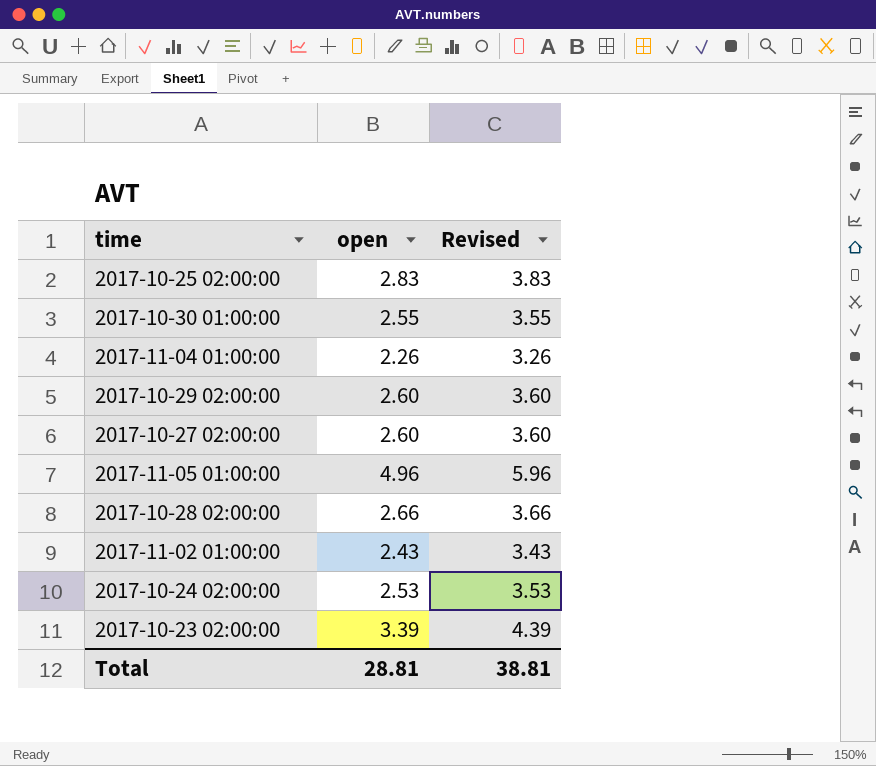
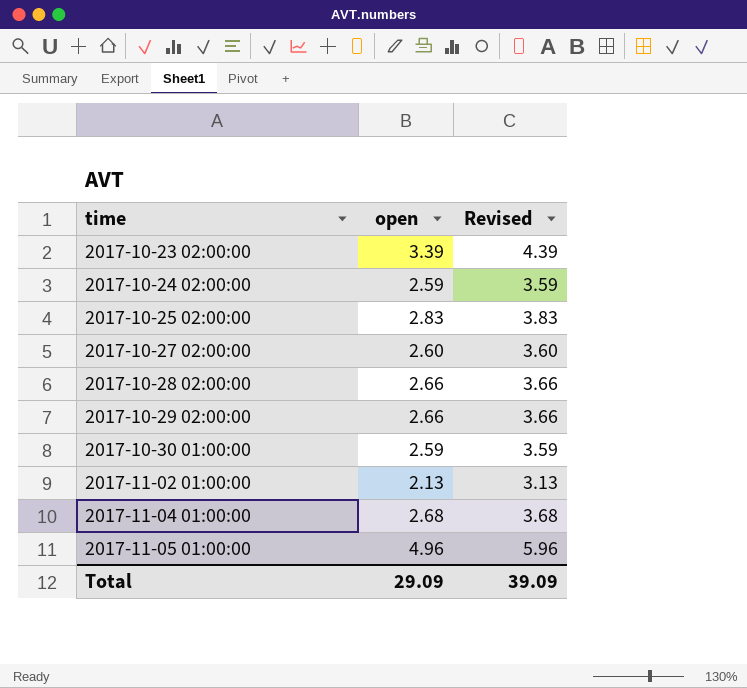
row order: none -> time ascending
2017-10-24 02:00:00 | open: 2.53 -> 2.59
2017-10-24 02:00:00 | Revised: 3.53 -> 3.59
2017-10-29 02:00:00 | open: 2.60 -> 2.66
2017-10-29 02:00:00 | Revised: 3.60 -> 3.66
2017-10-30 01:00:00 | open: 2.55 -> 2.59
2017-10-30 01:00:00 | Revised: 3.55 -> 3.59
2017-11-02 01:00:00 | open: 2.43 -> 2.13
2017-11-02 01:00:00 | Revised: 3.43 -> 3.13
2017-11-04 01:00:00 | open: 2.26 -> 2.68
2017-11-04 01:00:00 | Revised: 3.26 -> 3.68
Total | open: 28.81 -> 29.09
Total | Revised: 38.81 -> 39.09

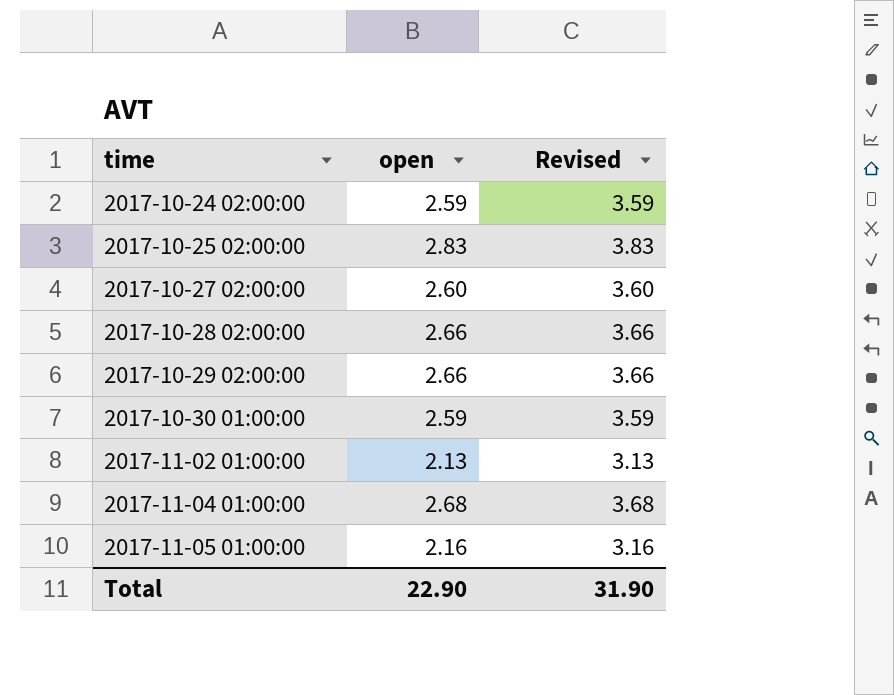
row 2017-10-23 02:00:00: 3.39 | 4.39 -> none
2017-11-05 01:00:00 | open: 4.96 -> 2.16
2017-11-05 01:00:00 | Revised: 5.96 -> 3.16
Total | open: 29.09 -> 22.90
Total | Revised: 39.09 -> 31.90

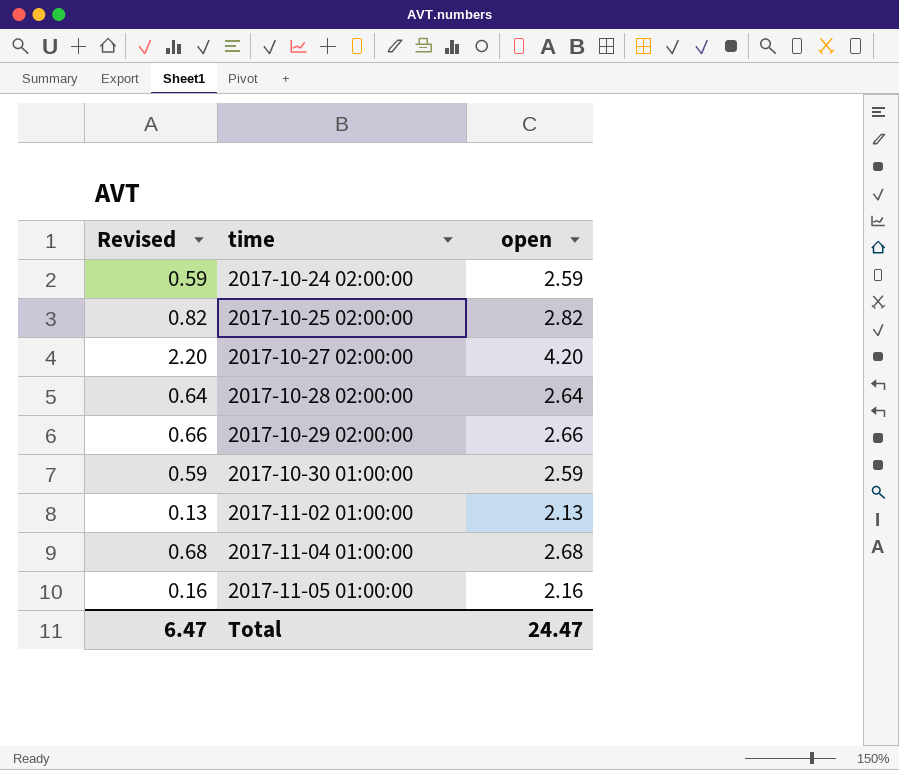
column Revised | formula: [open] + 1 -> [open] - 2
column Revised | position: 3 -> 1
2017-10-25 02:00:00 | open: 2.83 -> 2.82
2017-10-27 02:00:00 | open: 2.60 -> 4.20
2017-10-28 02:00:00 | open: 2.66 -> 2.64
Total | Revised: 31.90 -> 6.47
Total | open: 22.90 -> 24.47

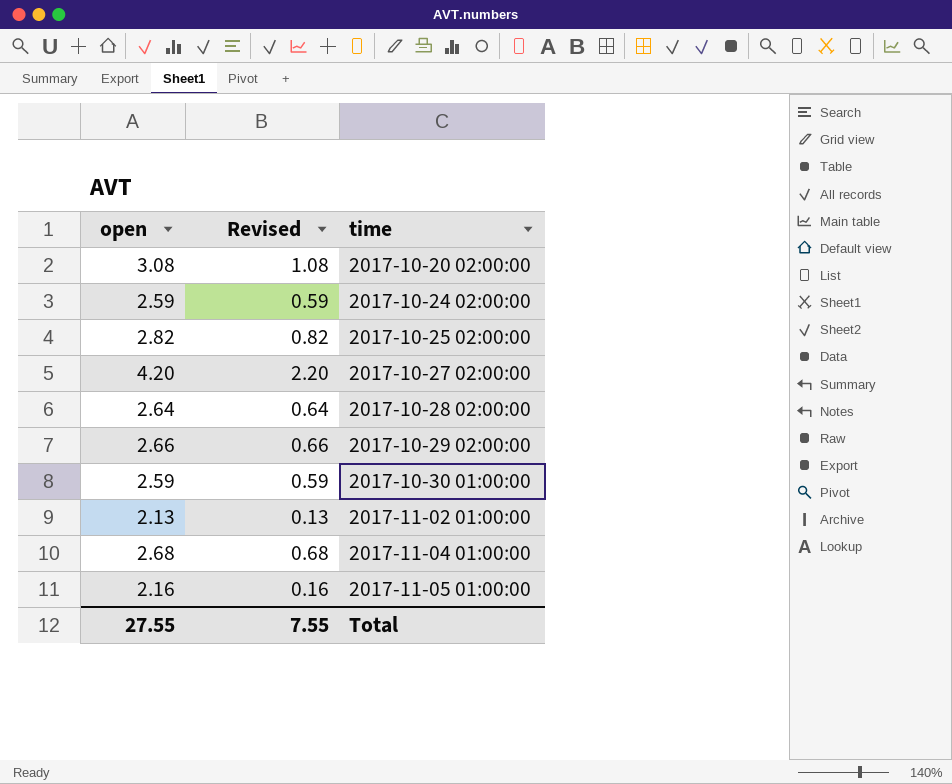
column open | position: 3 -> 1
row 2017-10-20 02:00:00: none -> 3.08 | 1.08
Total | open: 24.47 -> 27.55
Total | Revised: 6.47 -> 7.55

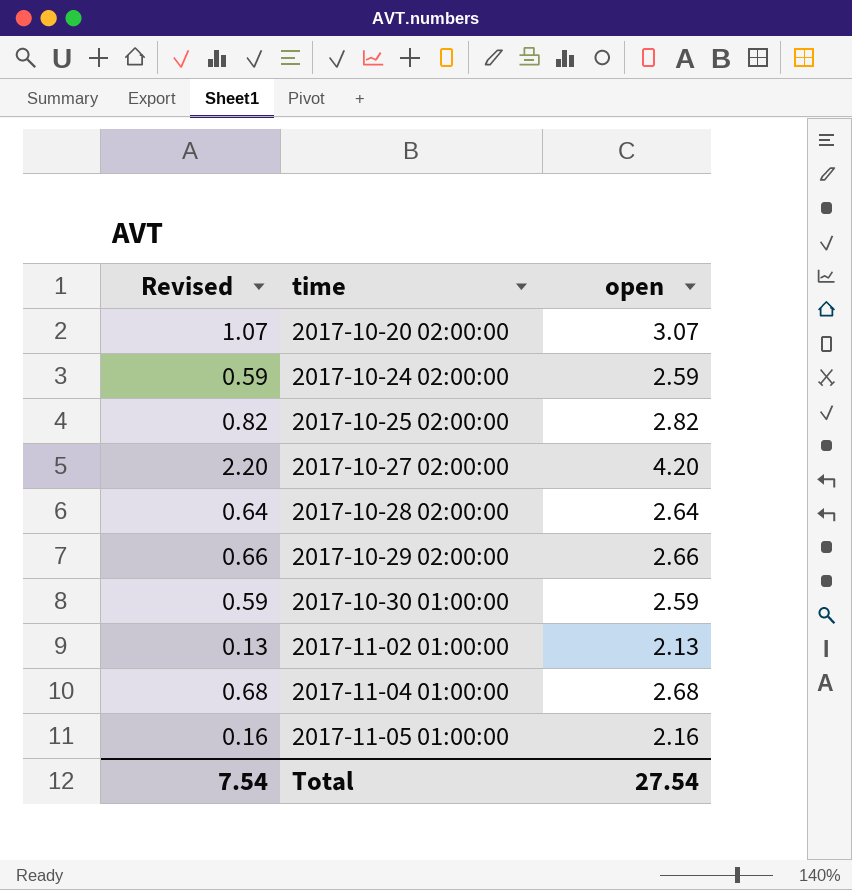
column open | position: 1 -> 3
2017-10-20 02:00:00 | Revised: 1.08 -> 1.07
2017-10-20 02:00:00 | open: 3.08 -> 3.07
Total | Revised: 7.55 -> 7.54
Total | open: 27.55 -> 27.54

